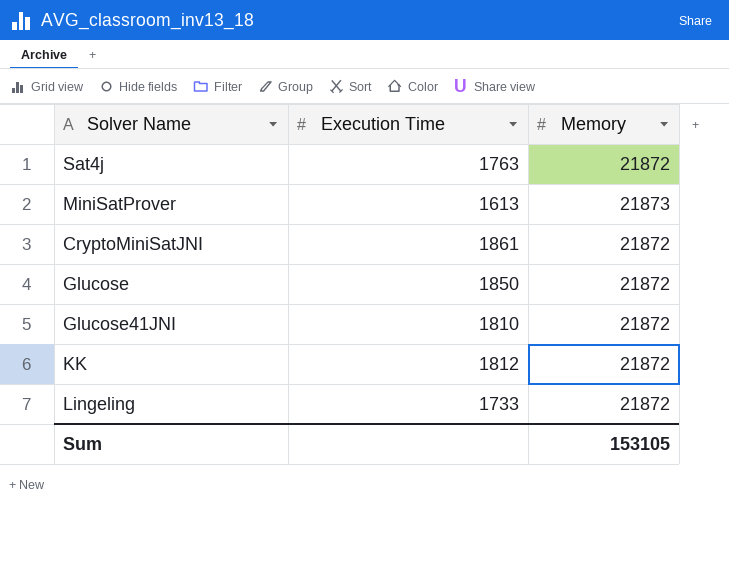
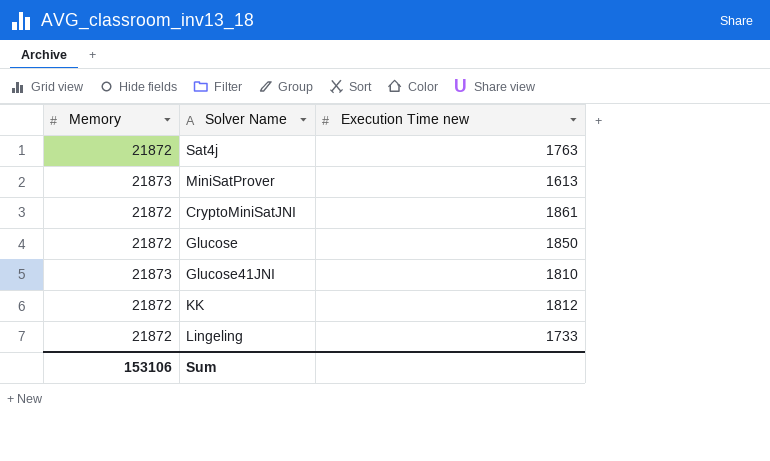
column Memory | position: 3 -> 1
column name: Execution Time -> Execution Time new
Glucose41JNI | Memory: 21872 -> 21873
Sum | Memory: 153105 -> 153106

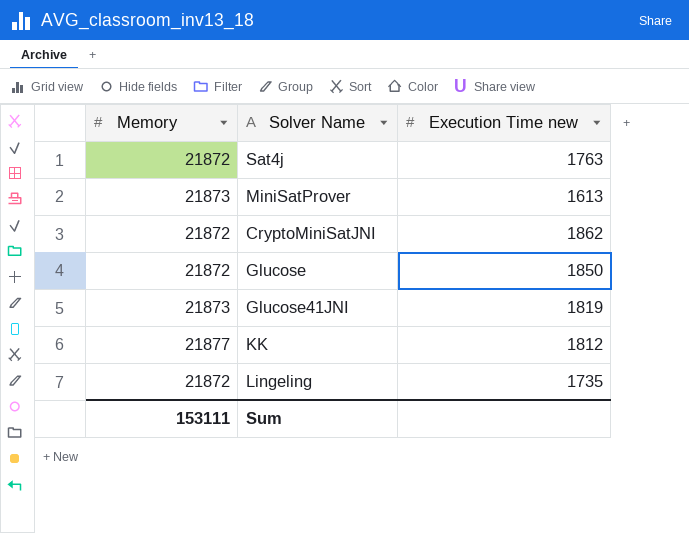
CryptoMiniSatJNI | Execution Time new: 1861 -> 1862
Glucose41JNI | Execution Time new: 1810 -> 1819
KK | Memory: 21872 -> 21877
Lingeling | Execution Time new: 1733 -> 1735
Sum | Memory: 153106 -> 153111

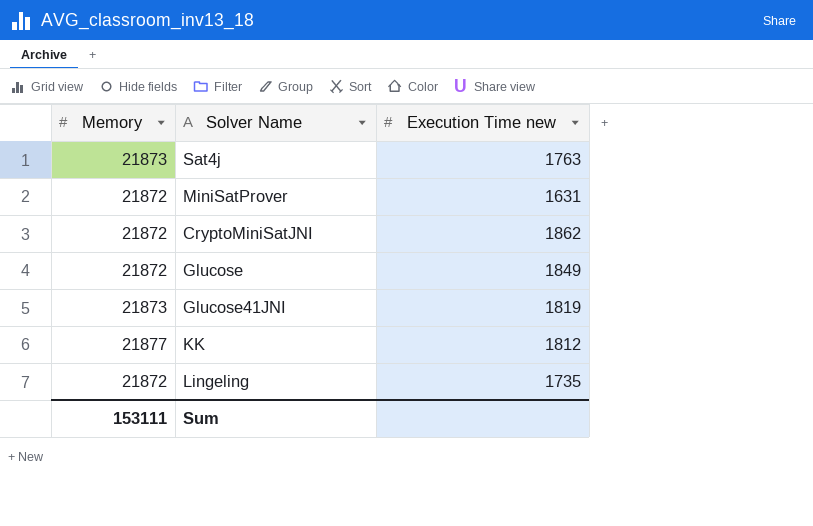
Sat4j | Memory: 21872 -> 21873
MiniSatProver | Memory: 21873 -> 21872
MiniSatProver | Execution Time new: 1613 -> 1631
Glucose | Execution Time new: 1850 -> 1849

